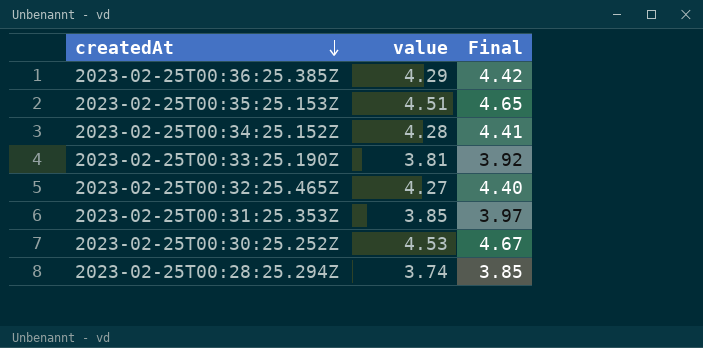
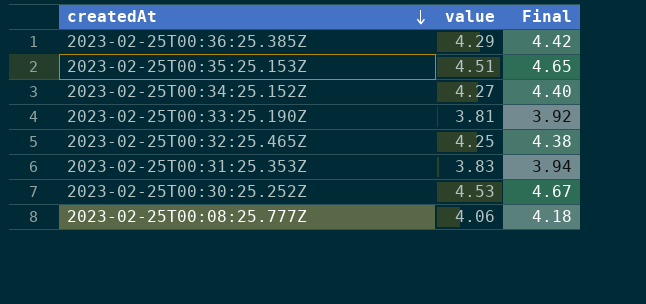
row 2023-02-25T00:28:25.294Z: 3.74 | 3.85 -> none
2023-02-25T00:34:25.152Z | value: 4.28 -> 4.27
2023-02-25T00:34:25.152Z | Final: 4.41 -> 4.40
2023-02-25T00:32:25.465Z | value: 4.27 -> 4.25
2023-02-25T00:32:25.465Z | Final: 4.40 -> 4.38
2023-02-25T00:31:25.353Z | value: 3.85 -> 3.83
2023-02-25T00:31:25.353Z | Final: 3.97 -> 3.94
row 2023-02-25T00:08:25.777Z: none -> 4.06 | 4.18

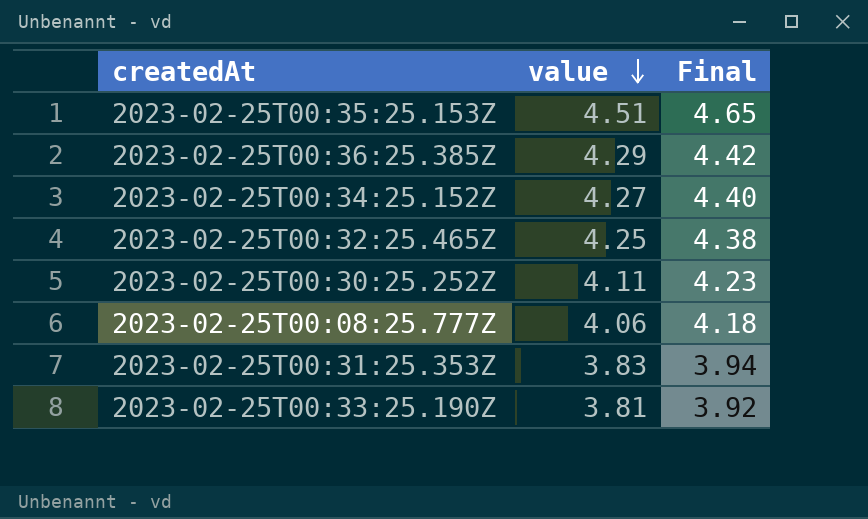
row order: createdAt descending -> value descending
2023-02-25T00:30:25.252Z | value: 4.53 -> 4.11
2023-02-25T00:30:25.252Z | Final: 4.67 -> 4.23

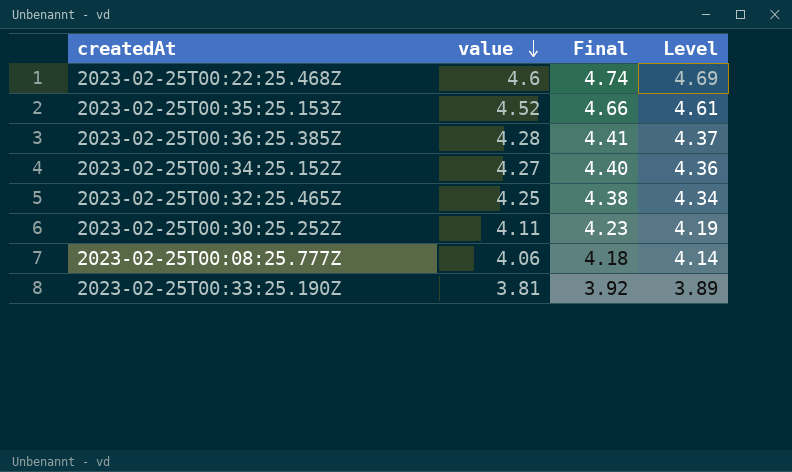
column Level | formula: none -> [value] * 1.02
row 2023-02-25T00:31:25.353Z: 3.83 | 3.94 -> none
row 2023-02-25T00:22:25.468Z: none -> 4.6 | 4.74 | 4.69
2023-02-25T00:35:25.153Z | value: 4.51 -> 4.52
2023-02-25T00:35:25.153Z | Final: 4.65 -> 4.66
2023-02-25T00:36:25.385Z | value: 4.29 -> 4.28
2023-02-25T00:36:25.385Z | Final: 4.42 -> 4.41

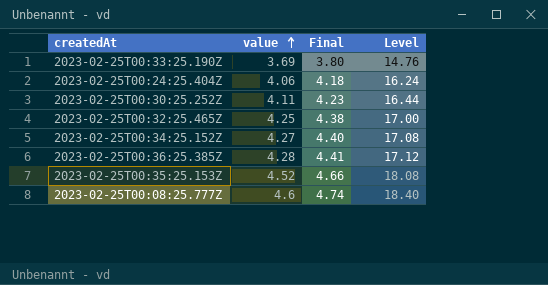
row order: value descending -> value ascending
column Level | formula: [value] * 1.02 -> [value] * 4
row 2023-02-25T00:22:25.468Z: 4.6 | 4.74 | 4.69 -> none
2023-02-25T00:33:25.190Z | value: 3.81 -> 3.69
2023-02-25T00:33:25.190Z | Final: 3.92 -> 3.80
row 2023-02-25T00:24:25.404Z: none -> 4.06 | 4.18 | 16.24
2023-02-25T00:08:25.777Z | value: 4.06 -> 4.6
2023-02-25T00:08:25.777Z | Final: 4.18 -> 4.74

